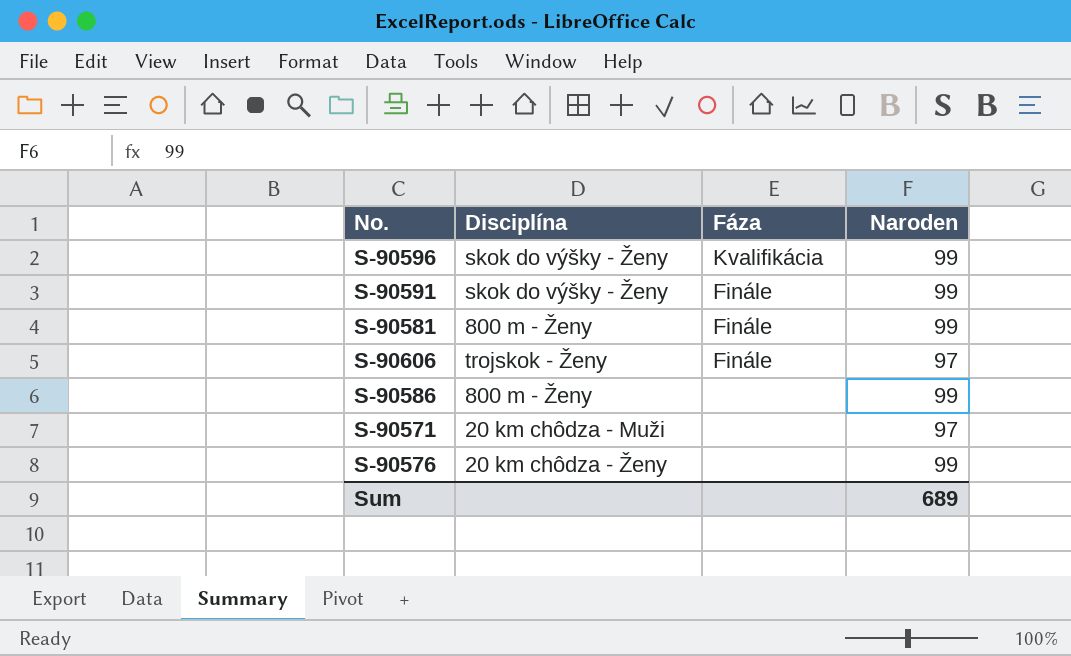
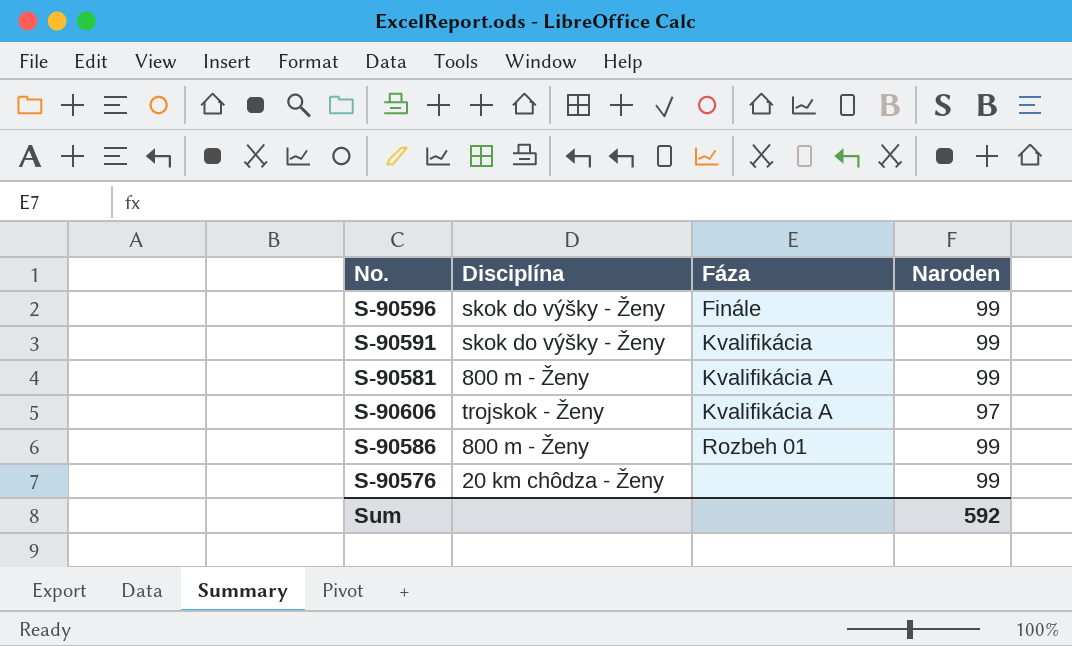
row S-90571: 20 km chôdza - Muži | none | 97 -> none
S-90596 | Fáza: Kvalifikácia -> Finále
S-90591 | Fáza: Finále -> Kvalifikácia
S-90581 | Fáza: Finále -> Kvalifikácia A
S-90606 | Fáza: Finále -> Kvalifikácia A
S-90586 | Fáza: none -> Rozbeh 01
Sum | Naroden: 689 -> 592

